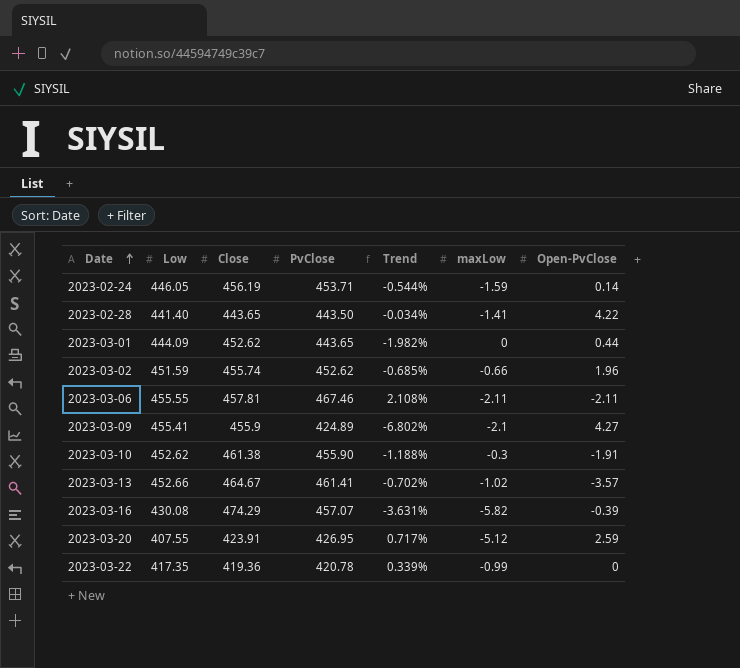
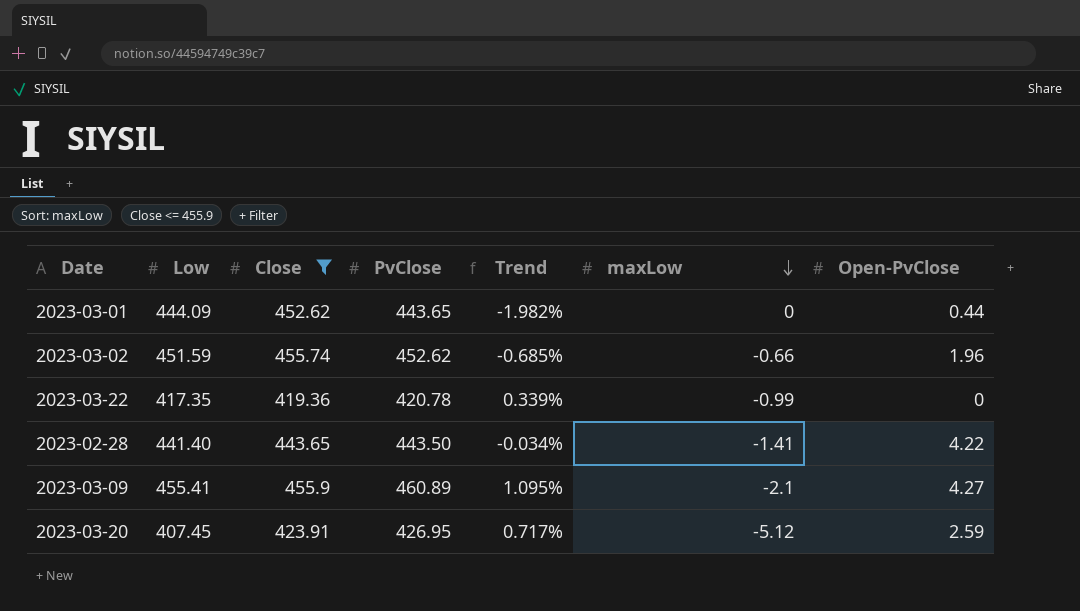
filter: none -> Close <= 455.9
row order: Date ascending -> maxLow descending
2023-03-09 | PvClose: 424.89 -> 460.89
2023-03-09 | Trend: -6.802% -> 1.095%
2023-03-20 | Low: 407.55 -> 407.45

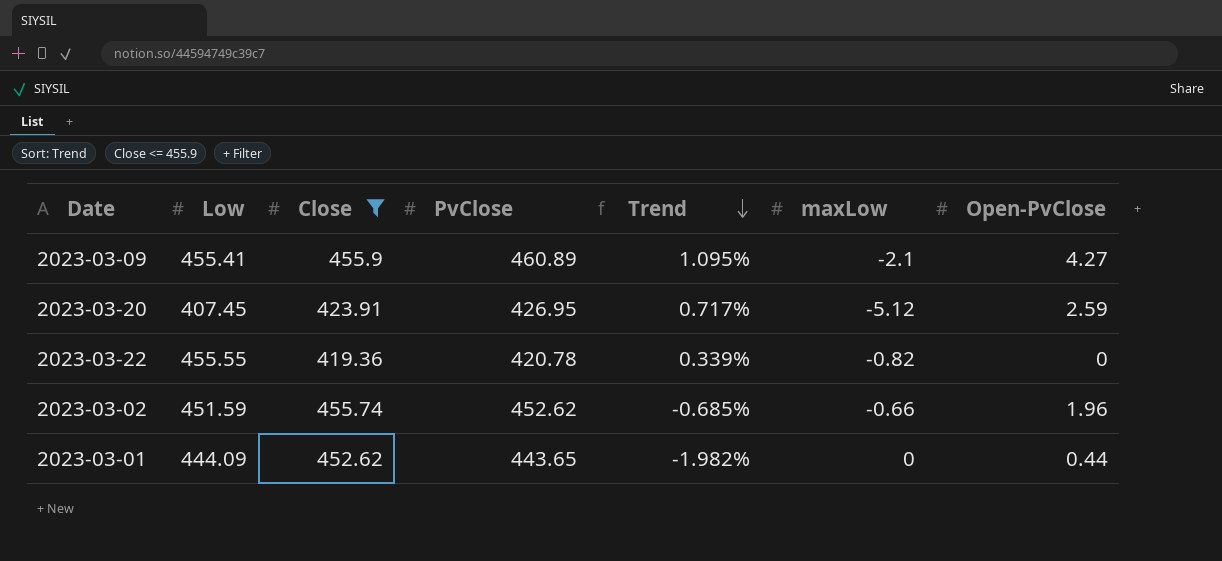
row order: maxLow descending -> Trend descending
row 2023-02-28: 441.40 | 443.65 | 443.50 | -0.034% | -1.41 | 4.22 -> none
2023-03-22 | Low: 417.35 -> 455.55
2023-03-22 | maxLow: -0.99 -> -0.82

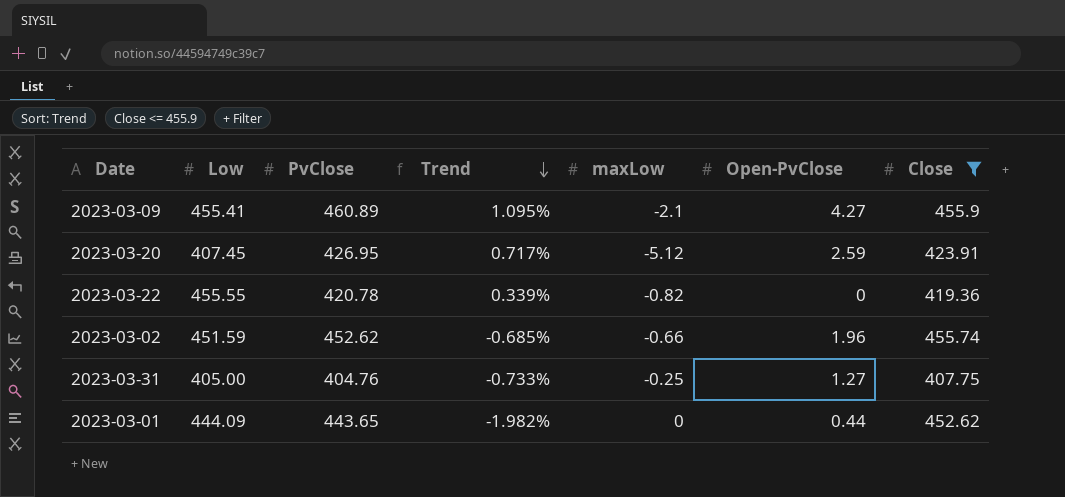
column Close | position: 3 -> 7
row 2023-03-31: none -> 405.00 | 404.76 | -0.733% | -0.25 | 1.27 | 407.75

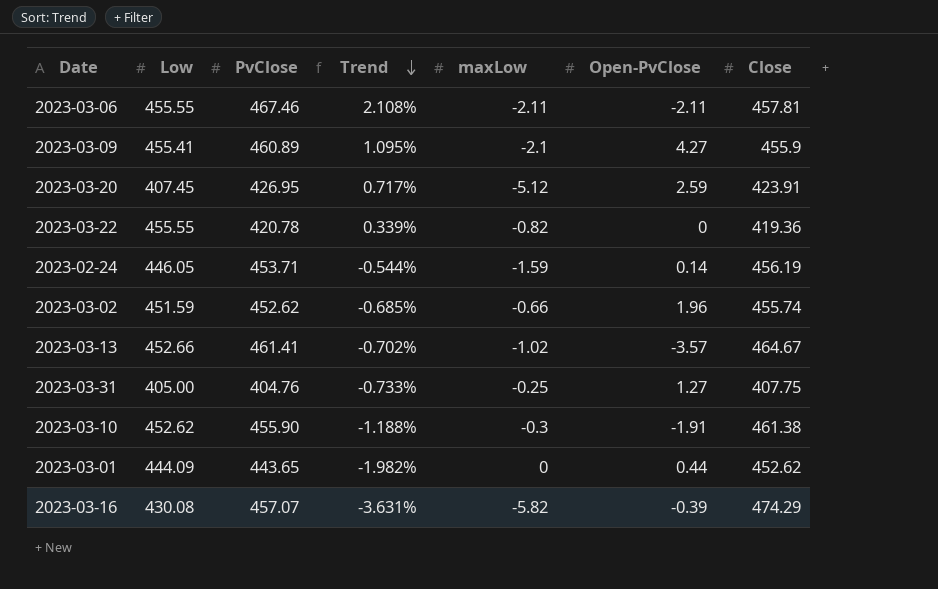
filter: Close <= 455.9 -> none

